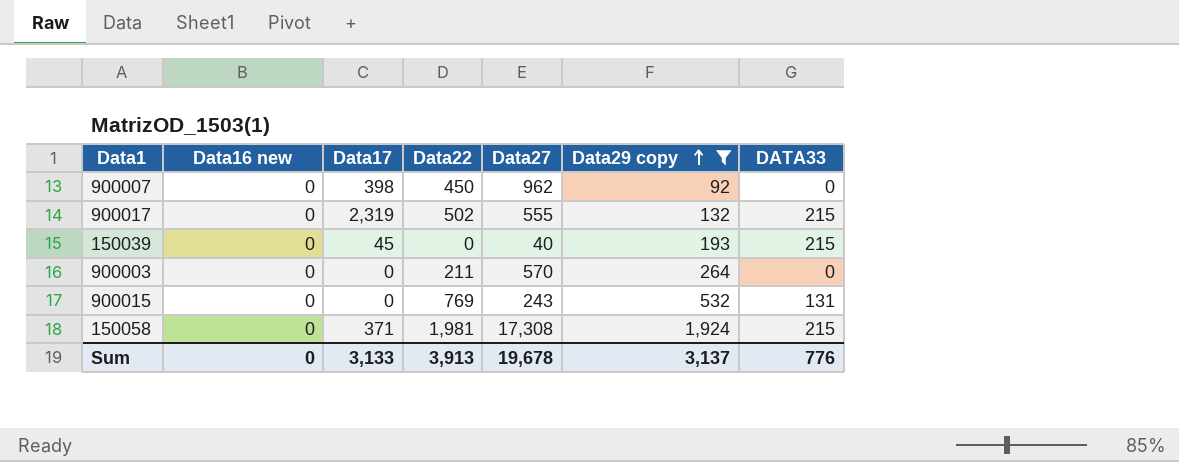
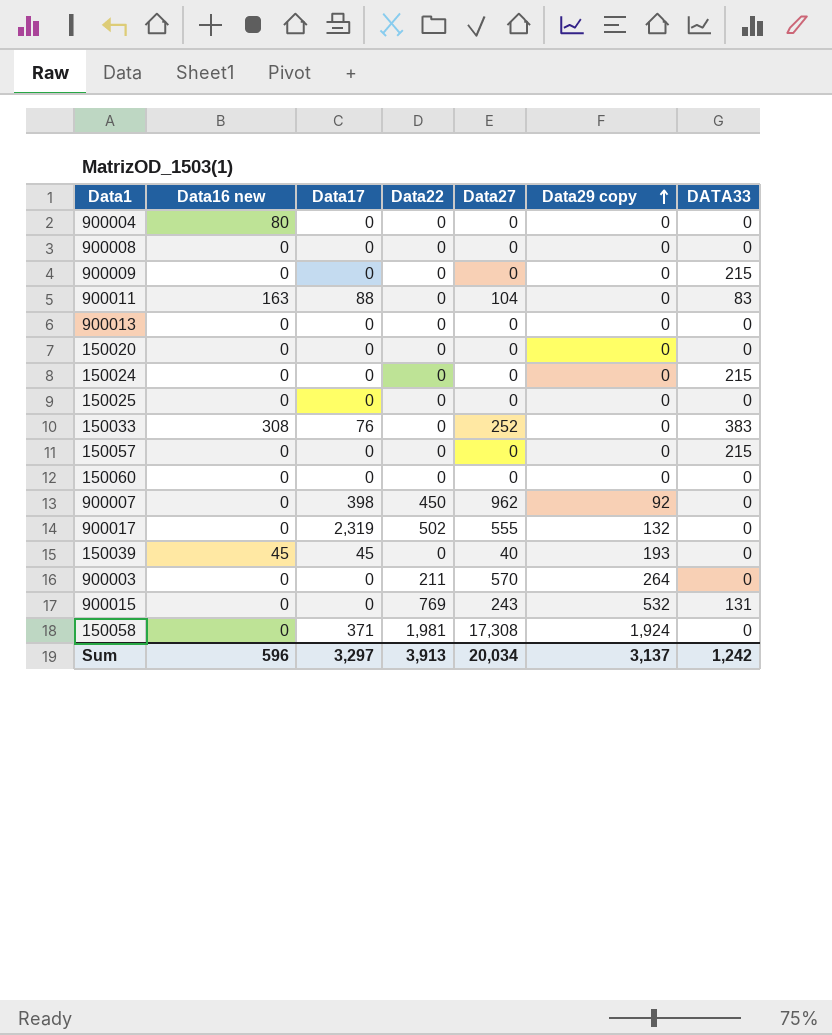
filter: Data29 copy != 0 -> none
900017 | DATA33: 215 -> 0
150039 | Data16 new: 0 -> 45
150039 | DATA33: 215 -> 0
150058 | DATA33: 215 -> 0
Sum | Data16 new: 0 -> 596
Sum | Data17: 3,133 -> 3,297
Sum | Data27: 19,678 -> 20,034
Sum | DATA33: 776 -> 1,242

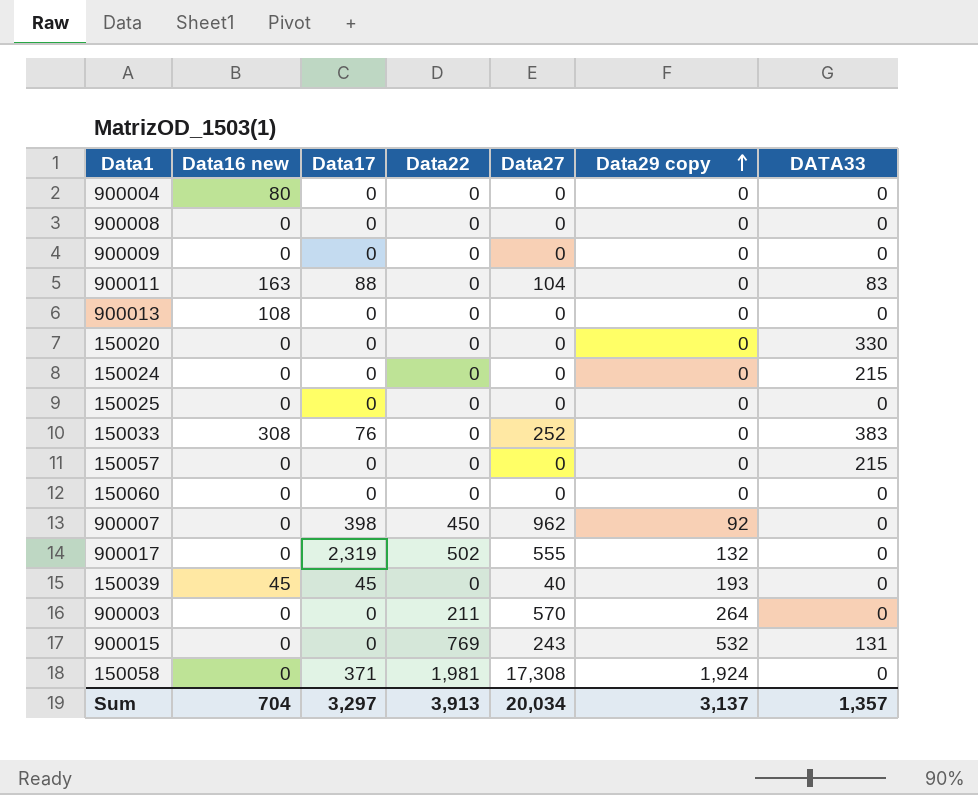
900009 | DATA33: 215 -> 0
900013 | Data16 new: 0 -> 108
150020 | DATA33: 0 -> 330
Sum | Data16 new: 596 -> 704
Sum | DATA33: 1,242 -> 1,357

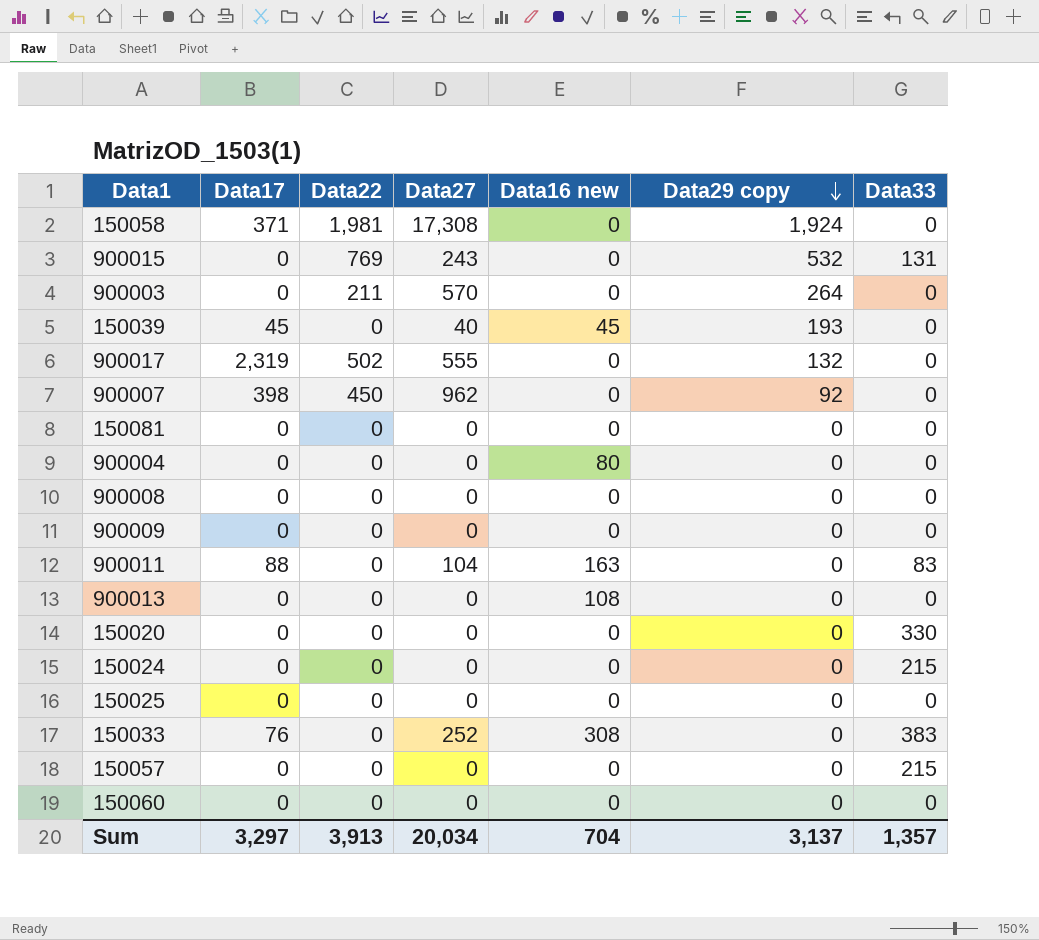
row order: Data29 copy ascending -> Data29 copy descending
column Data16 new | position: 2 -> 5
column name: DATA33 -> Data33
row 150081: none -> 0 | 0 | 0 | 0 | 0 | 0

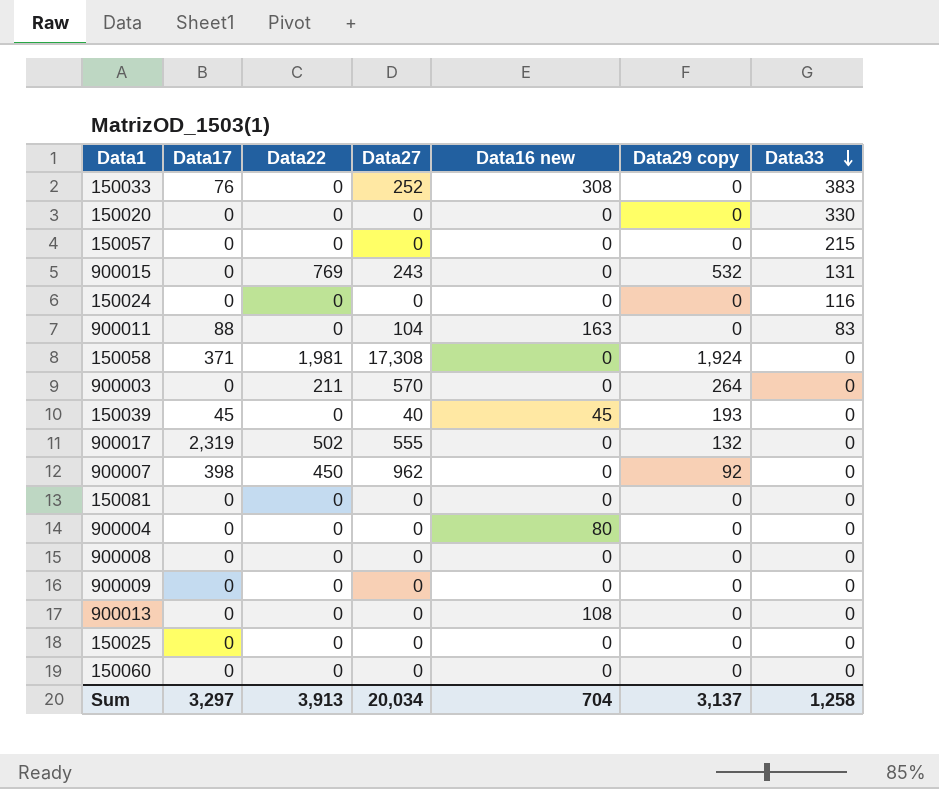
row order: Data29 copy descending -> Data33 descending
150024 | Data33: 215 -> 116
Sum | Data33: 1,357 -> 1,258

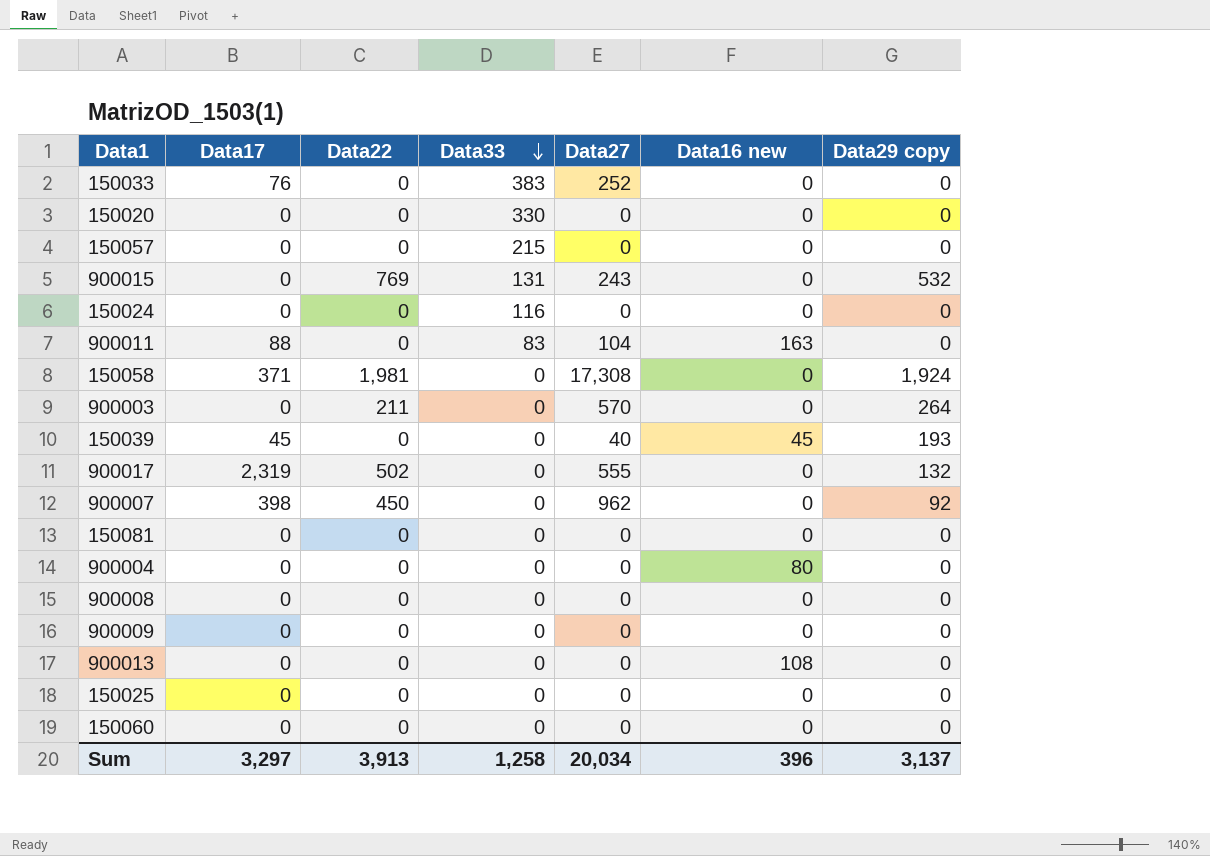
column Data33 | position: 7 -> 4
150033 | Data16 new: 308 -> 0
Sum | Data16 new: 704 -> 396

